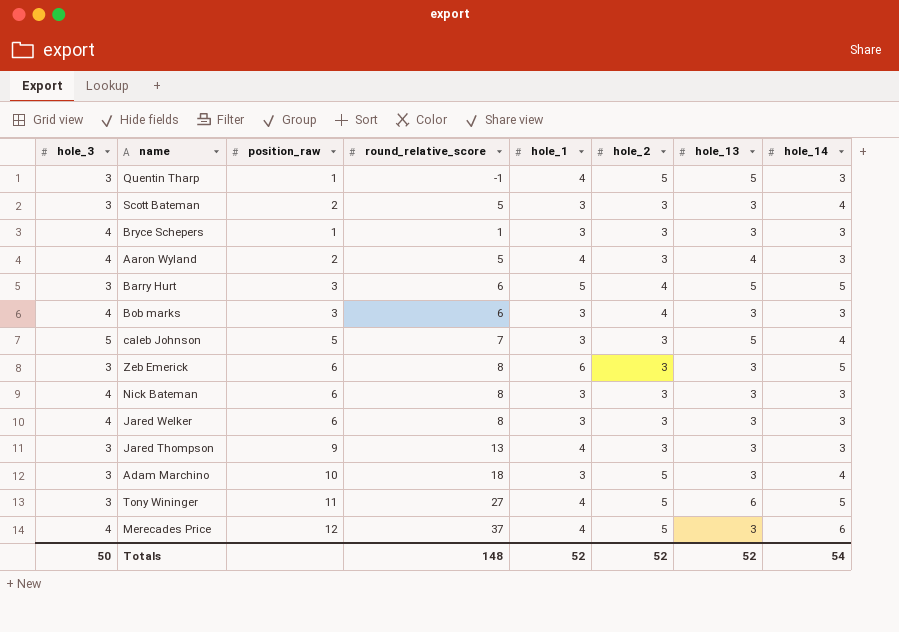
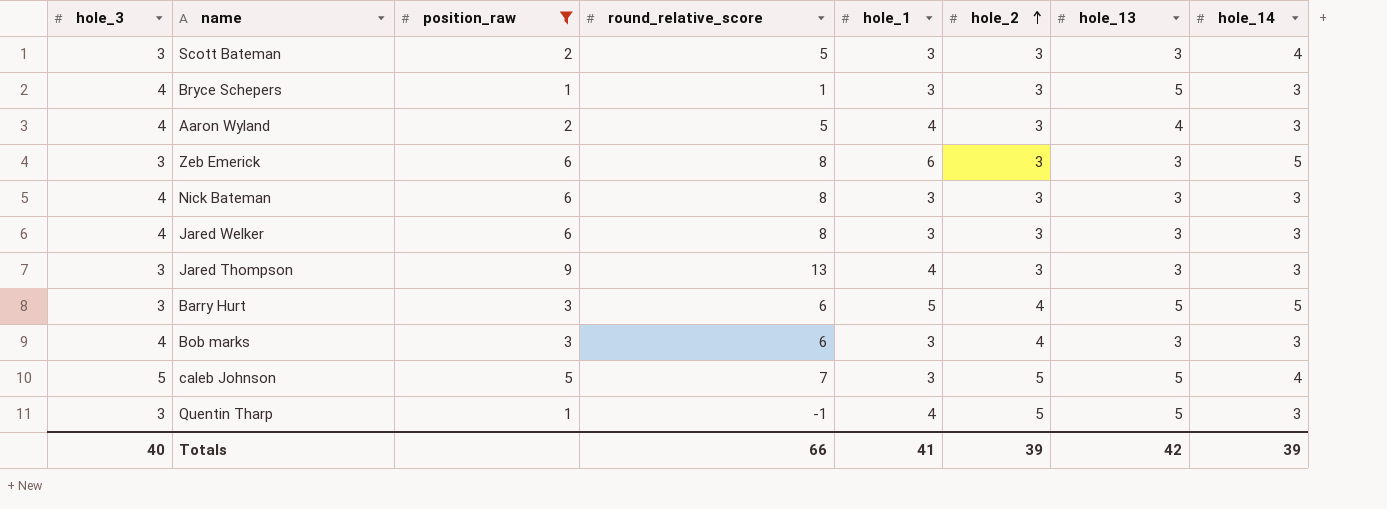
filter: none -> position_raw <= 9
row order: none -> hole_2 ascending
Bryce Schepers | hole_13: 3 -> 5
caleb Johnson | hole_2: 3 -> 5
Totals | hole_3: 50 -> 40
Totals | round_relative_score: 148 -> 66
Totals | hole_1: 52 -> 41
Totals | hole_2: 52 -> 39
Totals | hole_13: 52 -> 42
Totals | hole_14: 54 -> 39

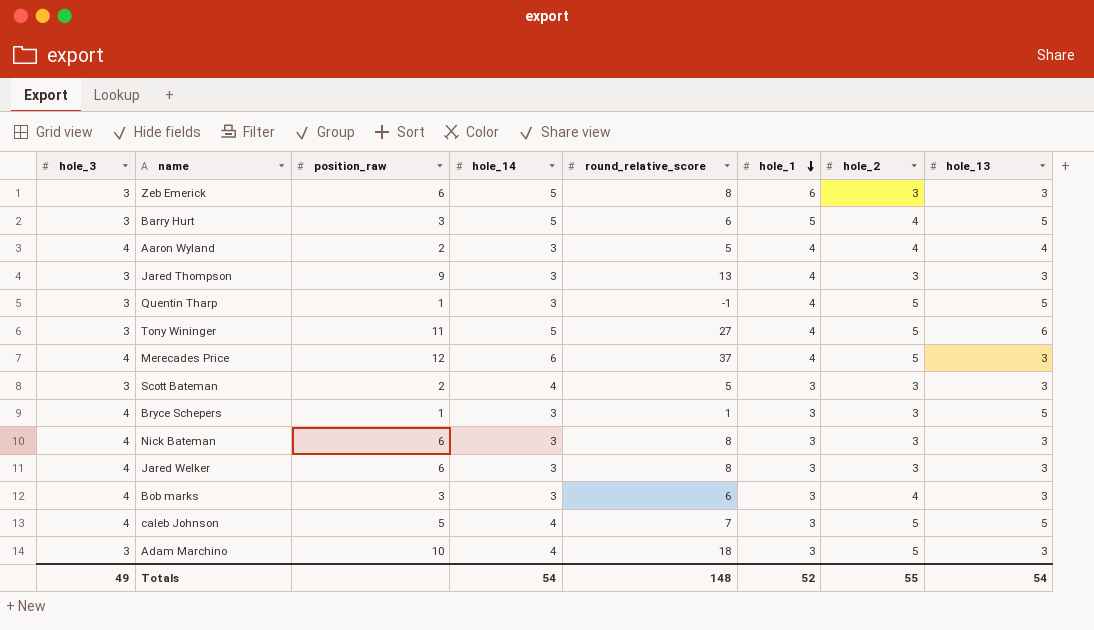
filter: position_raw <= 9 -> none
row order: hole_2 ascending -> hole_1 descending
column hole_14 | position: 8 -> 4
Aaron Wyland | hole_2: 3 -> 4
caleb Johnson | hole_3: 5 -> 4
Totals | hole_3: 40 -> 49
Totals | hole_14: 39 -> 54
Totals | round_relative_score: 66 -> 148
Totals | hole_1: 41 -> 52
Totals | hole_2: 39 -> 55
Totals | hole_13: 42 -> 54

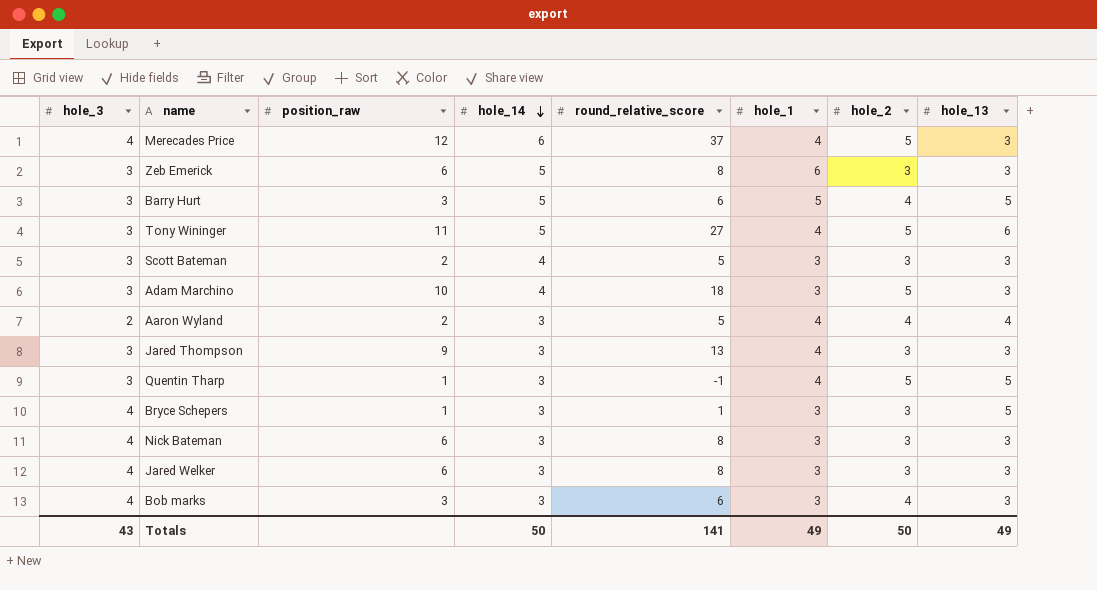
row order: hole_1 descending -> hole_14 descending
row caleb Johnson: 4 | 5 | 4 | 7 | 3 | 5 | 5 -> none
Aaron Wyland | hole_3: 4 -> 2
Totals | hole_3: 49 -> 43
Totals | hole_14: 54 -> 50
Totals | round_relative_score: 148 -> 141
Totals | hole_1: 52 -> 49
Totals | hole_2: 55 -> 50
Totals | hole_13: 54 -> 49

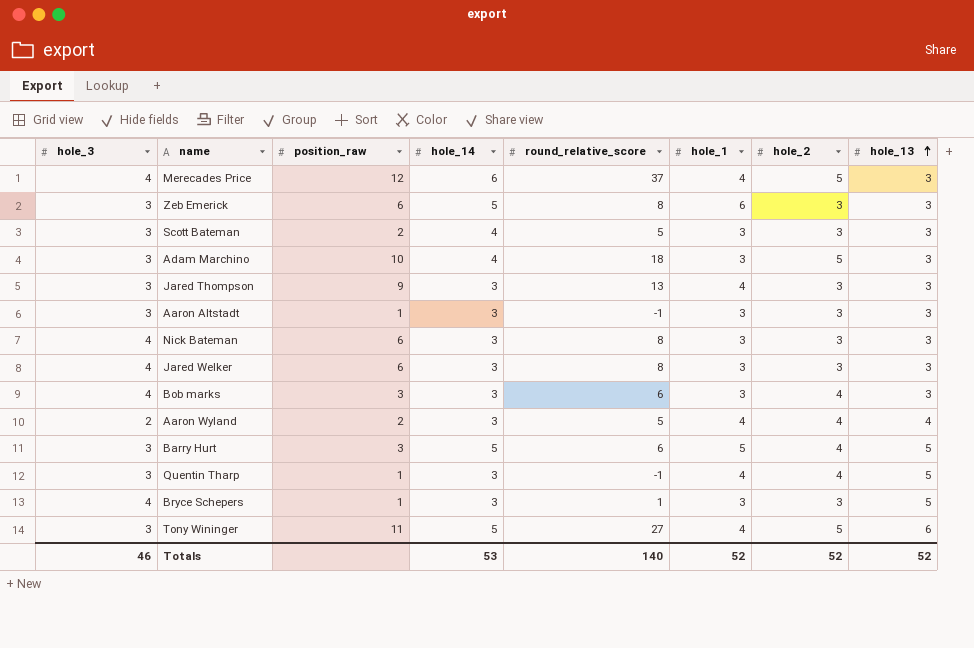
row order: hole_14 descending -> hole_13 ascending
row Aaron Altstadt: none -> 3 | 1 | 3 | -1 | 3 | 3 | 3
Quentin Tharp | hole_2: 5 -> 4
Totals | hole_3: 43 -> 46
Totals | hole_14: 50 -> 53
Totals | round_relative_score: 141 -> 140
Totals | hole_1: 49 -> 52
Totals | hole_2: 50 -> 52
Totals | hole_13: 49 -> 52

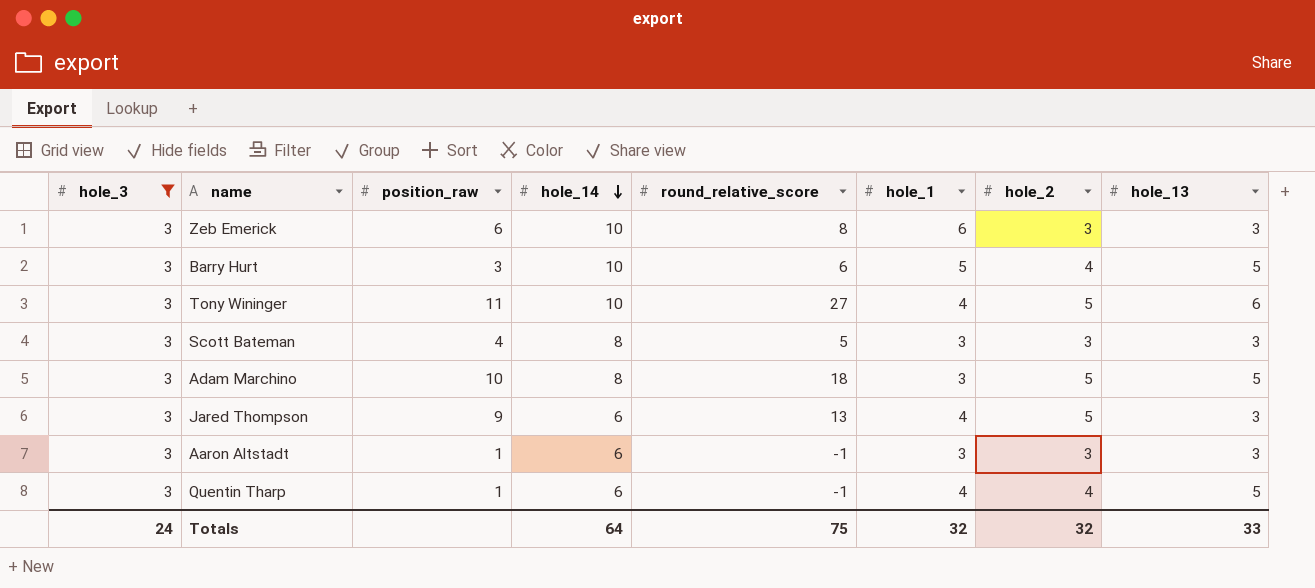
filter: none -> hole_3 = 3
row order: hole_13 ascending -> hole_14 descending
Zeb Emerick | hole_14: 5 -> 10
Barry Hurt | hole_14: 5 -> 10
Tony Wininger | hole_14: 5 -> 10
Scott Bateman | position_raw: 2 -> 4
Scott Bateman | hole_14: 4 -> 8
Adam Marchino | hole_14: 4 -> 8
Adam Marchino | hole_13: 3 -> 5
Jared Thompson | hole_14: 3 -> 6
Jared Thompson | hole_2: 3 -> 5
Aaron Altstadt | hole_14: 3 -> 6
Quentin Tharp | hole_14: 3 -> 6
Totals | hole_3: 46 -> 24
Totals | hole_14: 53 -> 64
Totals | round_relative_score: 140 -> 75
Totals | hole_1: 52 -> 32
Totals | hole_2: 52 -> 32
Totals | hole_13: 52 -> 33

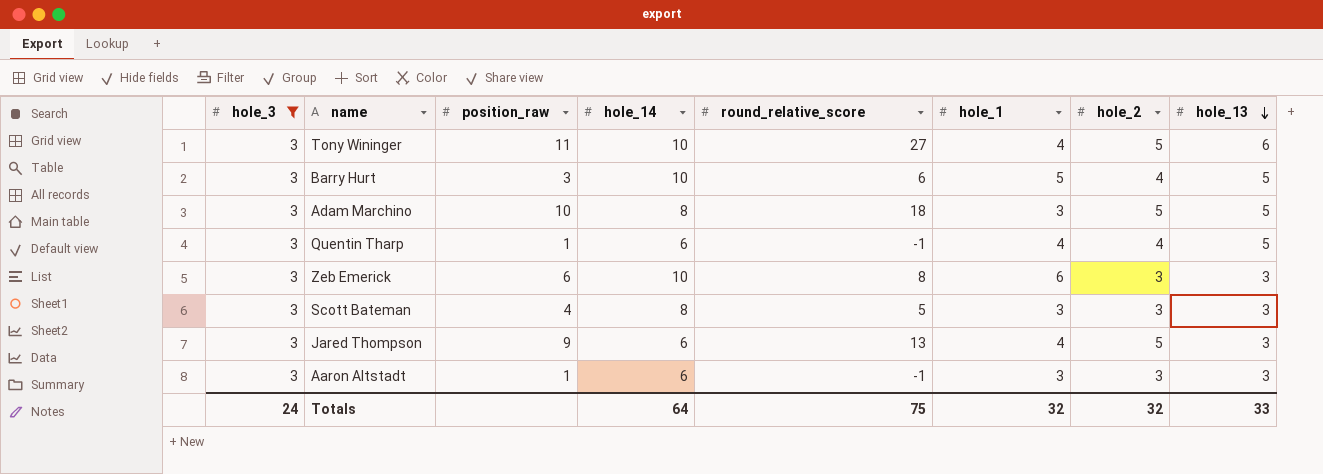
row order: hole_14 descending -> hole_13 descending

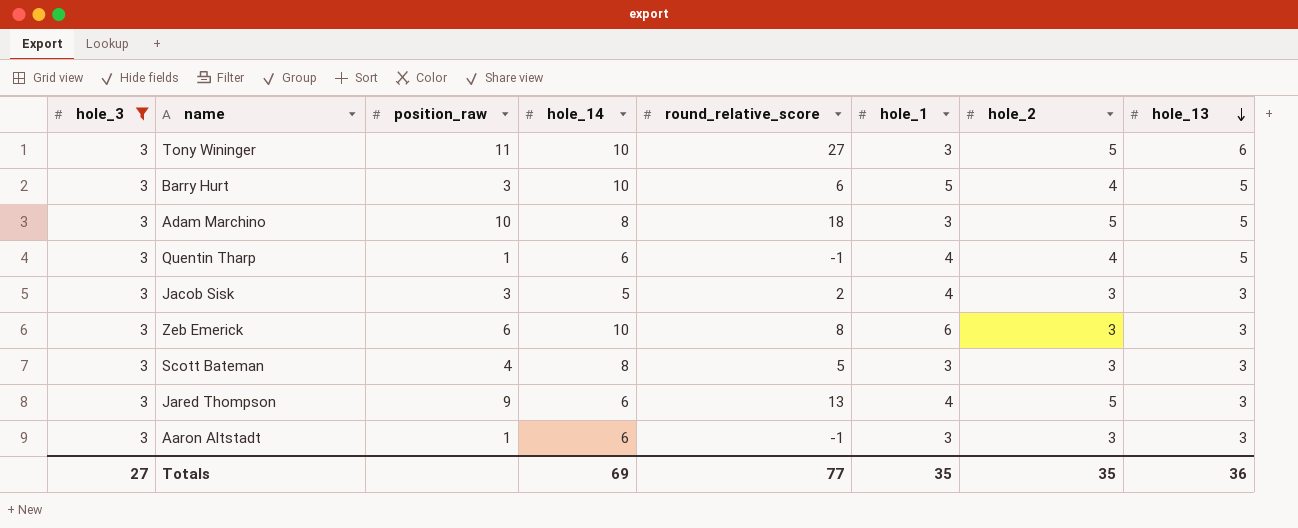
Tony Wininger | hole_1: 4 -> 3
row Jacob Sisk: none -> 3 | 3 | 5 | 2 | 4 | 3 | 3
Totals | hole_3: 24 -> 27
Totals | hole_14: 64 -> 69
Totals | round_relative_score: 75 -> 77
Totals | hole_1: 32 -> 35
Totals | hole_2: 32 -> 35
Totals | hole_13: 33 -> 36

